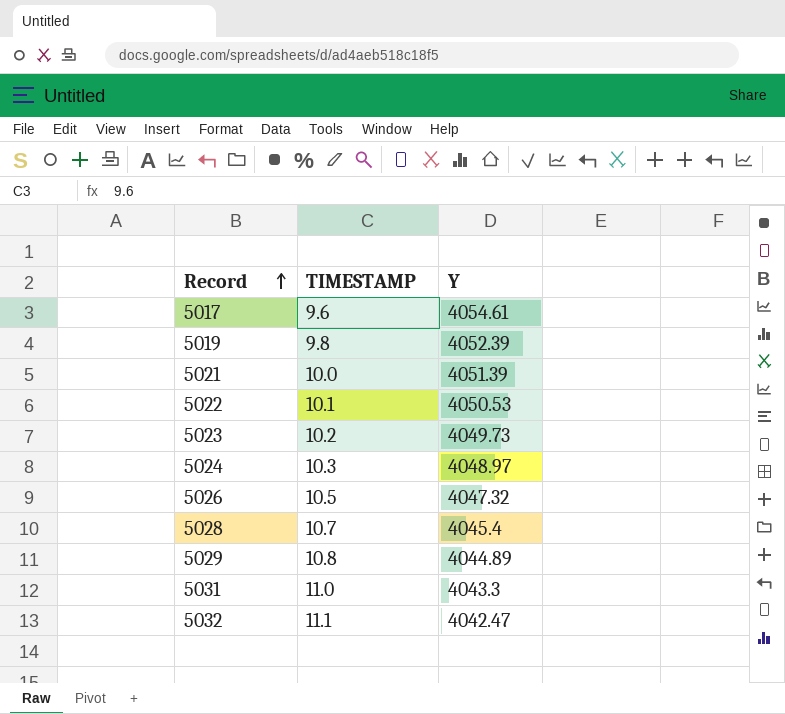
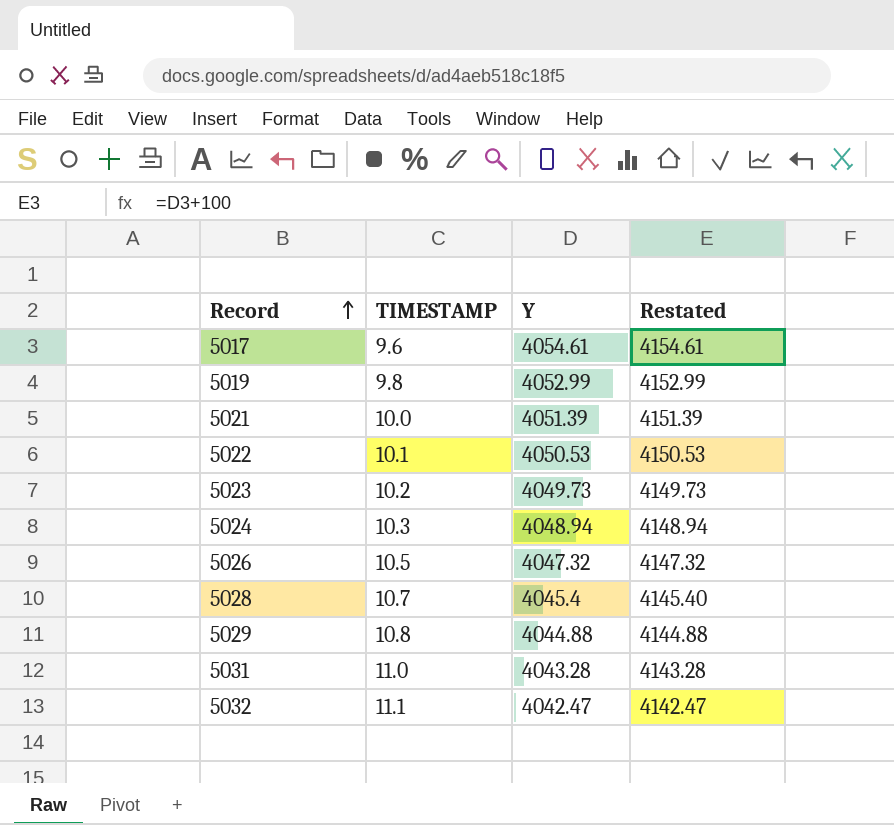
column Restated | formula: none -> [Y] + 100
5019 | Y: 4052.39 -> 4052.99
5024 | Y: 4048.97 -> 4048.94
5029 | Y: 4044.89 -> 4044.88
5031 | Y: 4043.3 -> 4043.28

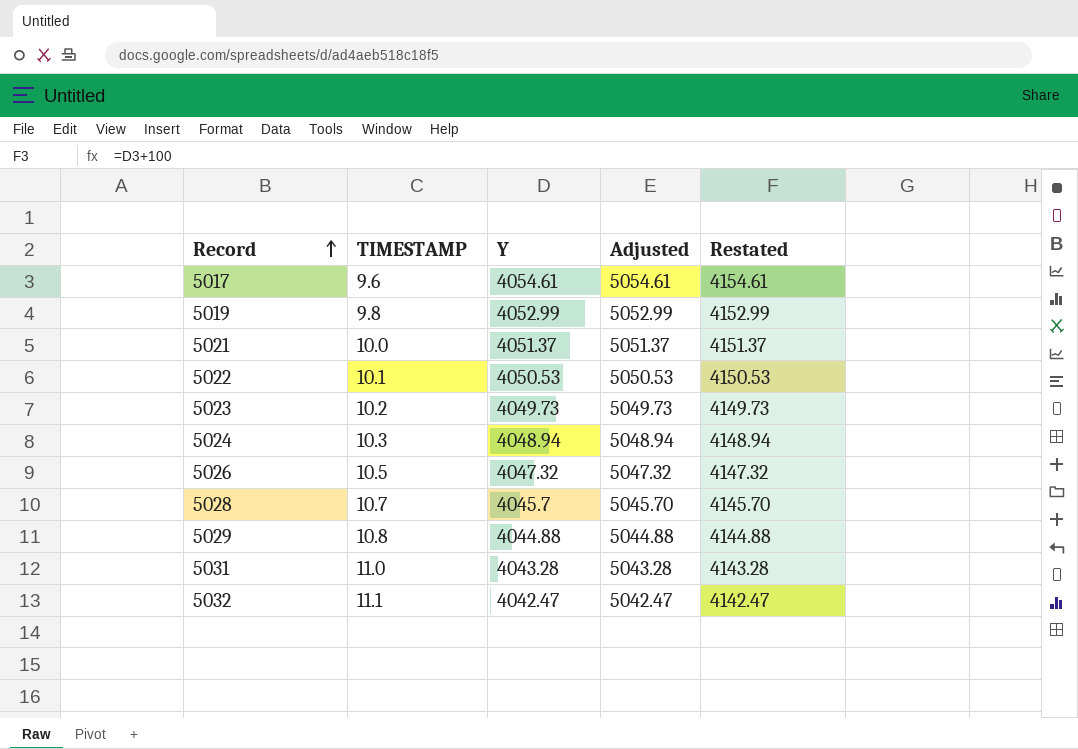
column Adjusted | formula: none -> [Y] + 1000
5021 | Y: 4051.39 -> 4051.37
5021 | Restated: 4151.39 -> 4151.37
5028 | Y: 4045.4 -> 4045.7
5028 | Restated: 4145.40 -> 4145.70

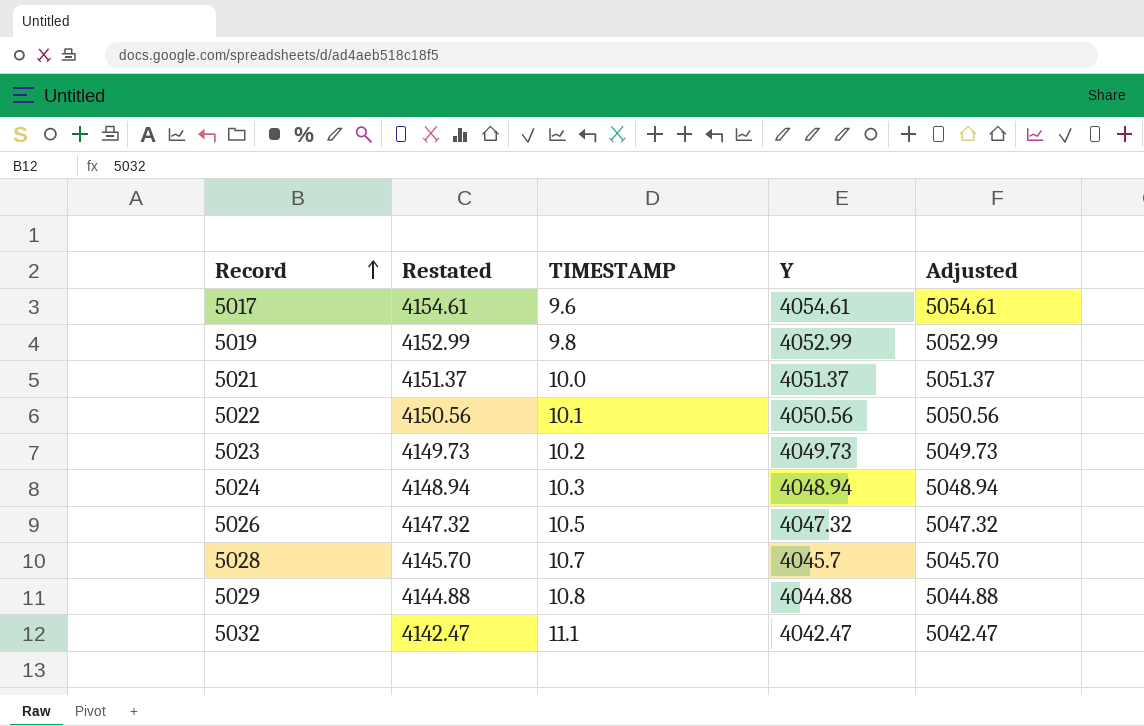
column Restated | position: 5 -> 2
row 5031: 11.0 | 4043.28 | 5043.28 | 4143.28 -> none
5022 | Restated: 4150.53 -> 4150.56
5022 | Y: 4050.53 -> 4050.56
5022 | Adjusted: 5050.53 -> 5050.56

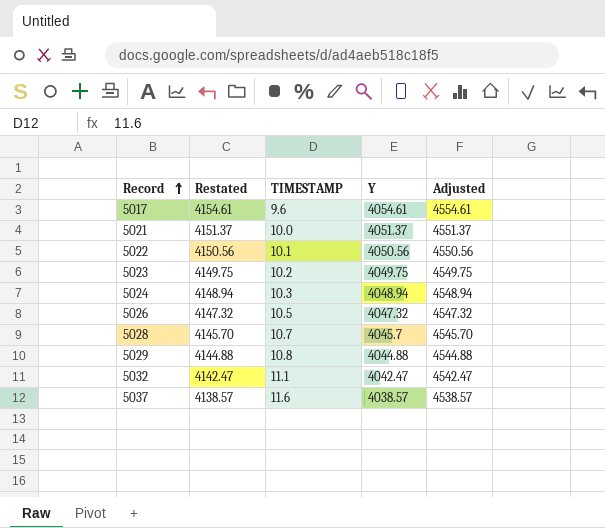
column Adjusted | formula: [Y] + 1000 -> [Y] + 500
row 5019: 4152.99 | 9.8 | 4052.99 | 5052.99 -> none
5023 | Restated: 4149.73 -> 4149.75
5023 | Y: 4049.73 -> 4049.75
row 5037: none -> 4138.57 | 11.6 | 4038.57 | 4538.57

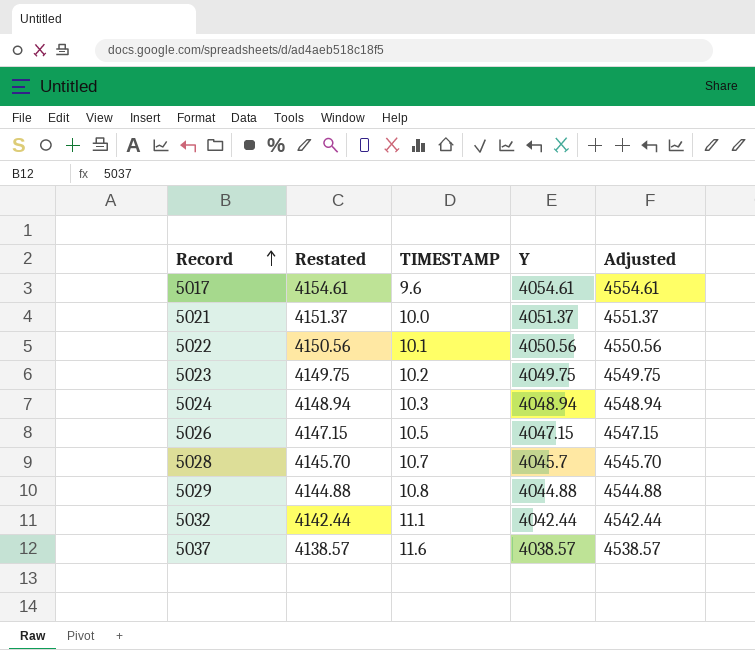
5026 | Restated: 4147.32 -> 4147.15
5026 | Y: 4047.32 -> 4047.15
5026 | Adjusted: 4547.32 -> 4547.15
5032 | Restated: 4142.47 -> 4142.44
5032 | Y: 4042.47 -> 4042.44
5032 | Adjusted: 4542.47 -> 4542.44

